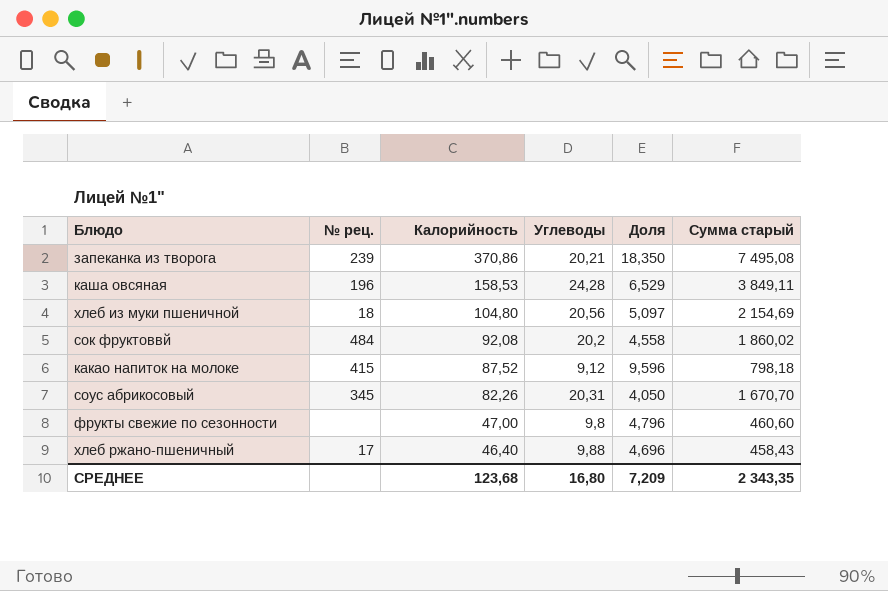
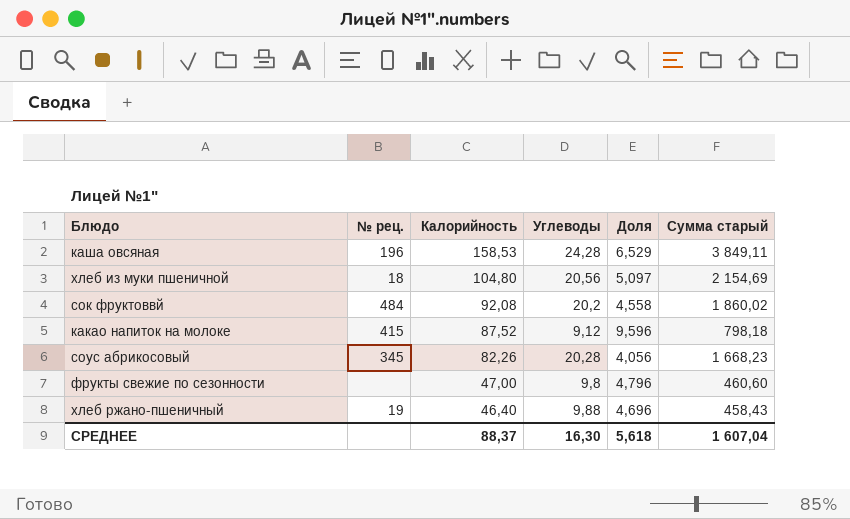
row запеканка из творога: 239 | 370,86 | 20,21 | 18,350 | 7 495,08 -> none
соус абрикосовый | Углеводы: 20,31 -> 20,28
соус абрикосовый | Доля: 4,050 -> 4,056
соус абрикосовый | Сумма старый: 1 670,70 -> 1 668,23
хлеб ржано-пшеничный | № рец.: 17 -> 19
СРЕДНЕЕ | Калорийность: 123,68 -> 88,37
СРЕДНЕЕ | Углеводы: 16,80 -> 16,30
СРЕДНЕЕ | Доля: 7,209 -> 5,618
СРЕДНЕЕ | Сумма старый: 2 343,35 -> 1 607,04

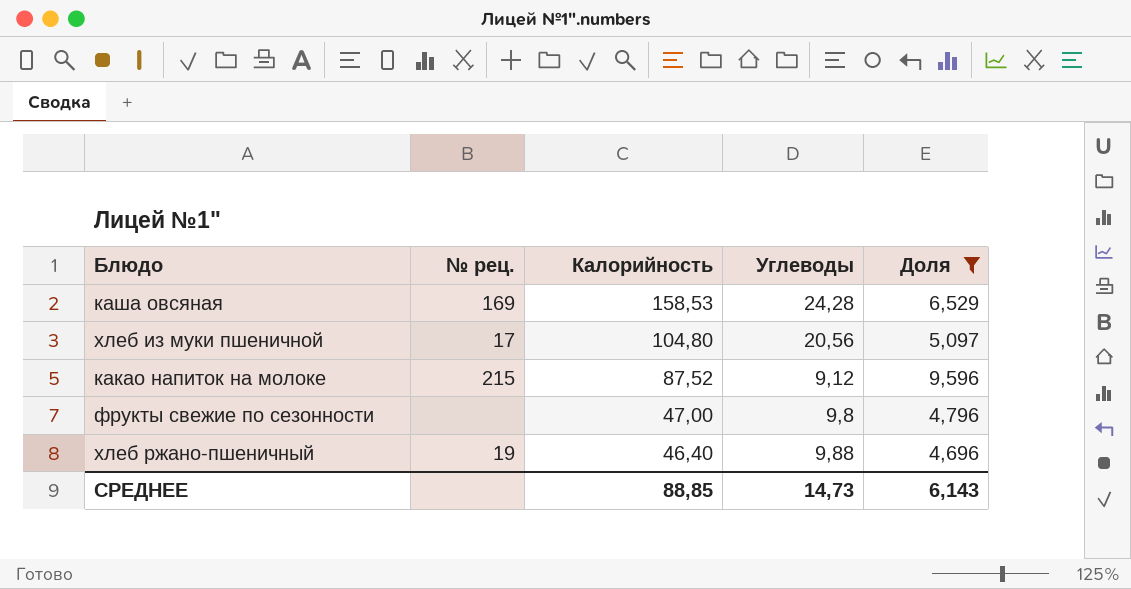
filter: none -> Доля >= 4,696
column Сумма старый | formula: [Калорийность] * [Углеводы] -> none
каша овсяная | № рец.: 196 -> 169
хлеб из муки пшеничной | № рец.: 18 -> 17
какао напиток на молоке | № рец.: 415 -> 215
СРЕДНЕЕ | Калорийность: 88,37 -> 88,85
СРЕДНЕЕ | Углеводы: 16,30 -> 14,73
СРЕДНЕЕ | Доля: 5,618 -> 6,143

